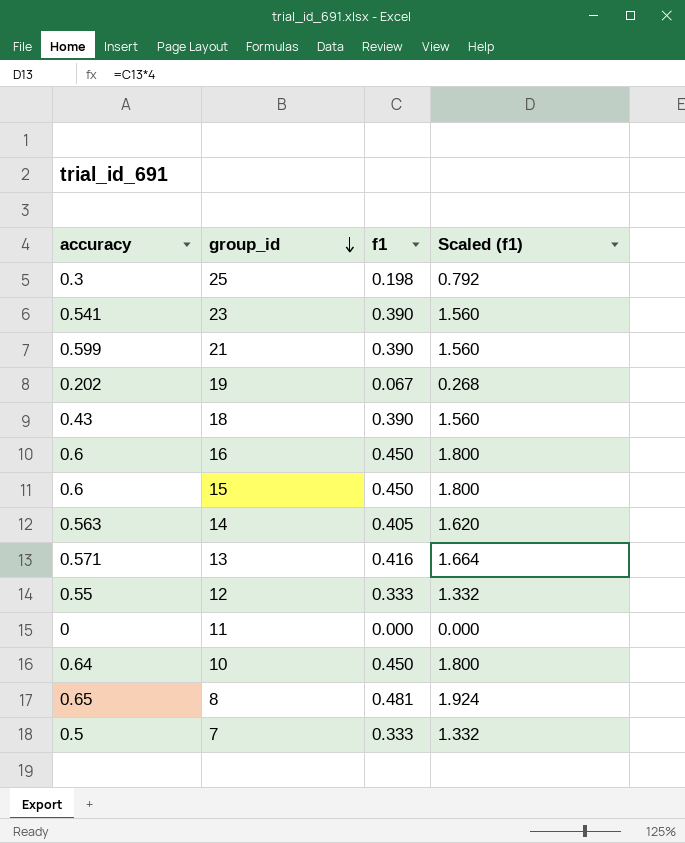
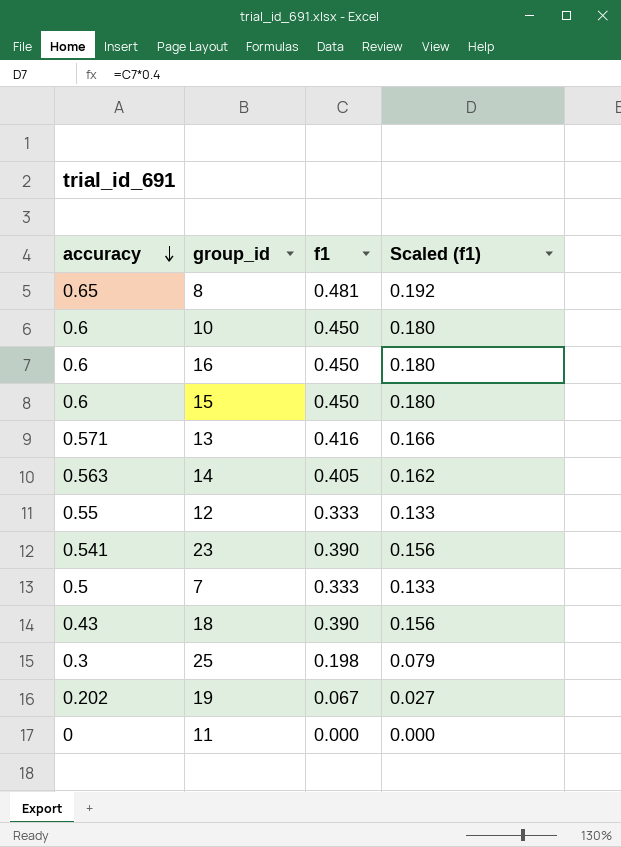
row order: group_id descending -> accuracy descending
column Scaled (f1) | formula: [f1] * 4 -> [f1] * 0.4
row 21: 0.599 | 0.390 | 1.560 -> none
10 | accuracy: 0.64 -> 0.6

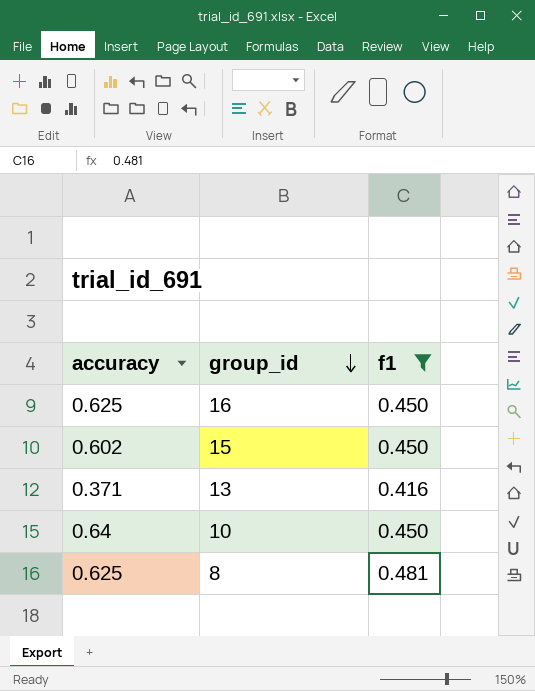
filter: none -> f1 >= 0.416
row order: accuracy descending -> group_id descending
column Scaled (f1) | formula: [f1] * 0.4 -> none
16 | accuracy: 0.6 -> 0.625
15 | accuracy: 0.6 -> 0.602
13 | accuracy: 0.571 -> 0.371
10 | accuracy: 0.6 -> 0.64
8 | accuracy: 0.65 -> 0.625

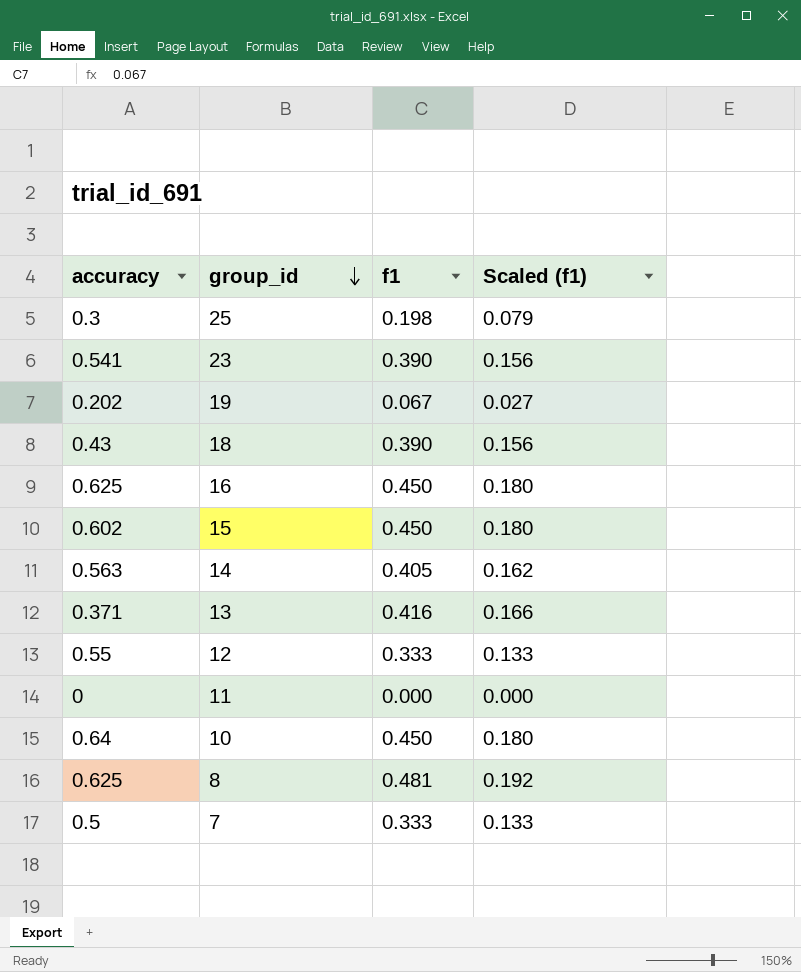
filter: f1 >= 0.416 -> none
column Scaled (f1) | formula: none -> [f1] * 0.4

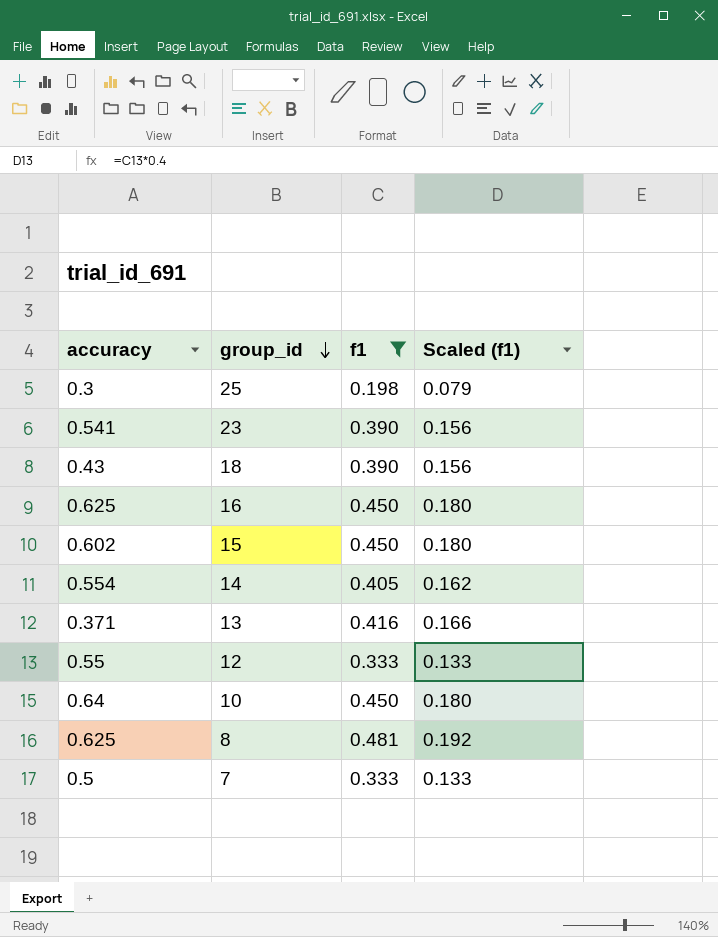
filter: none -> f1 >= 0.198
14 | accuracy: 0.563 -> 0.554

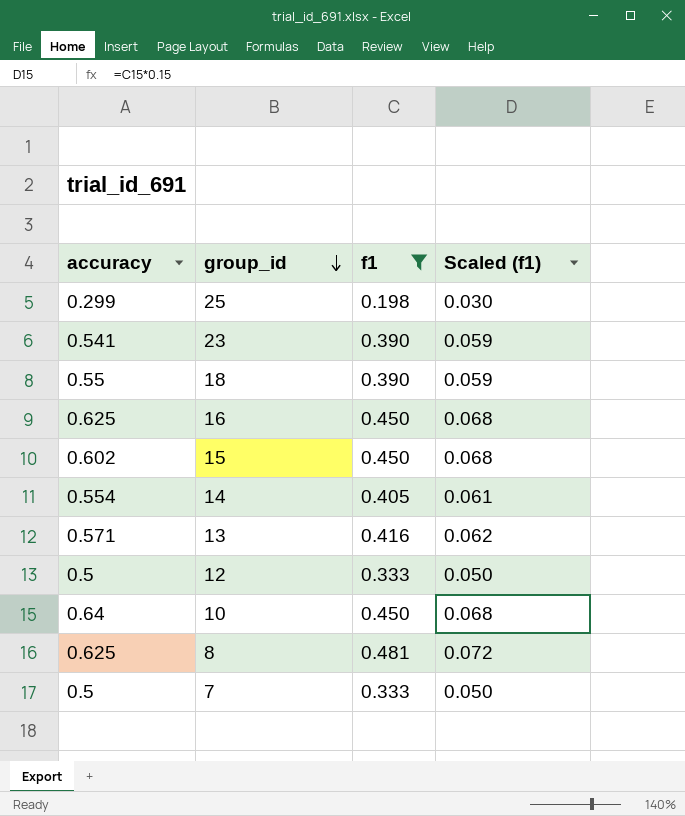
column Scaled (f1) | formula: [f1] * 0.4 -> [f1] * 0.15
25 | accuracy: 0.3 -> 0.299
18 | accuracy: 0.43 -> 0.55
13 | accuracy: 0.371 -> 0.571
12 | accuracy: 0.55 -> 0.5

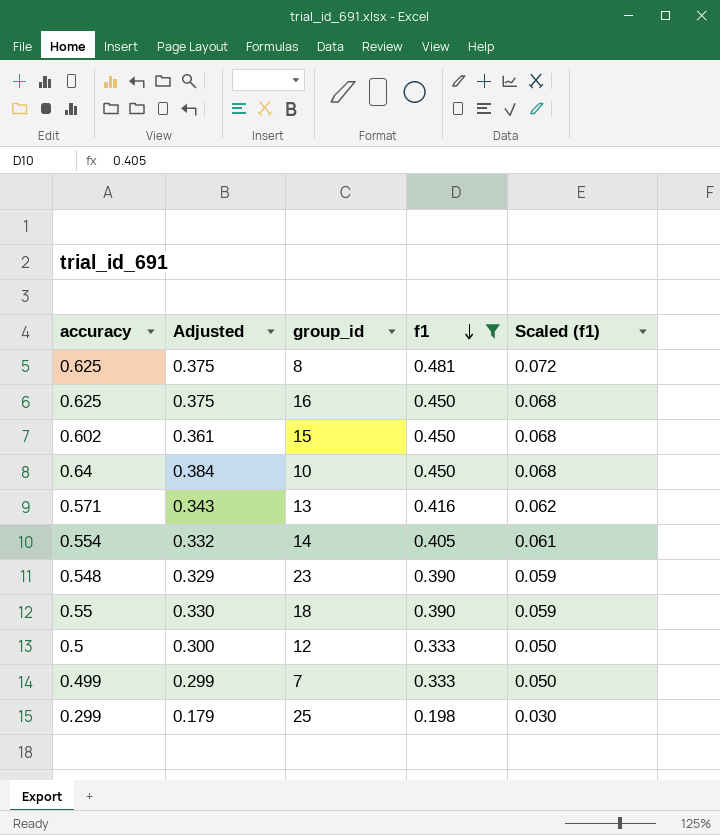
row order: group_id descending -> f1 descending
column Adjusted | formula: none -> [accuracy] * 0.6
23 | accuracy: 0.541 -> 0.548
7 | accuracy: 0.5 -> 0.499

